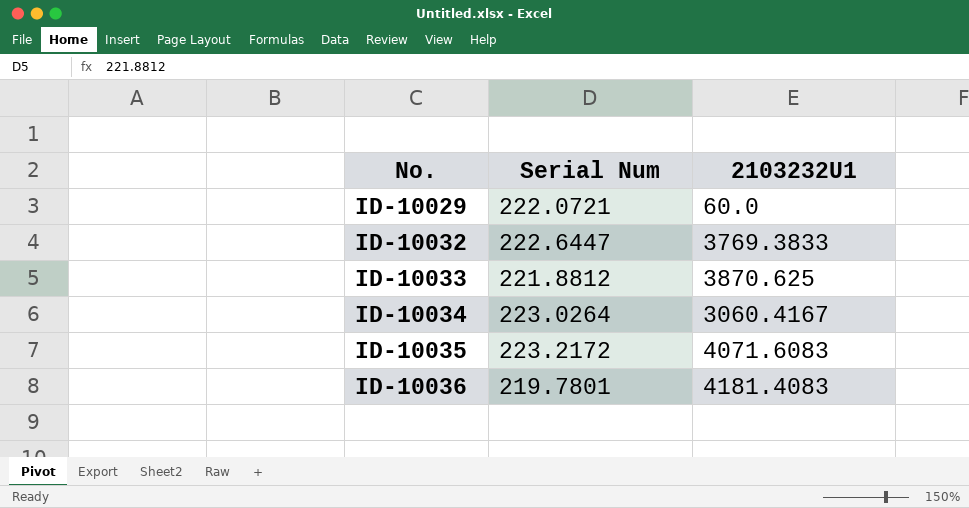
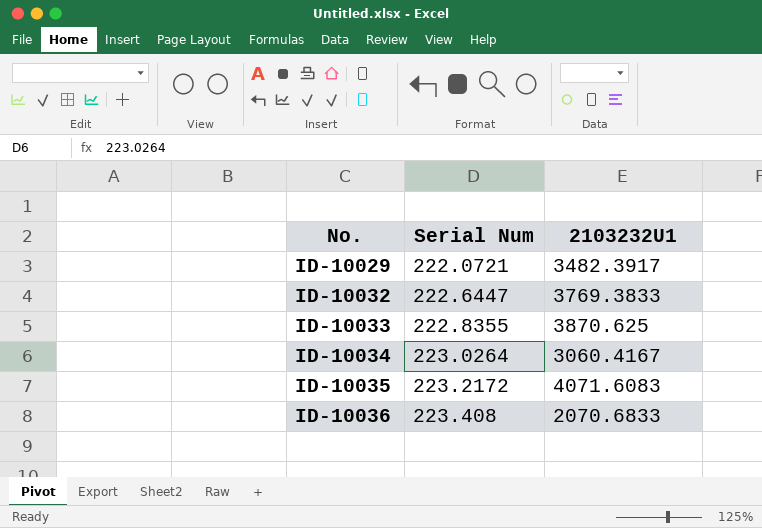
ID-10029 | 2103232U1: 60.0 -> 3482.3917
ID-10033 | Serial Num: 221.8812 -> 222.8355
ID-10036 | Serial Num: 219.7801 -> 223.408
ID-10036 | 2103232U1: 4181.4083 -> 2070.6833

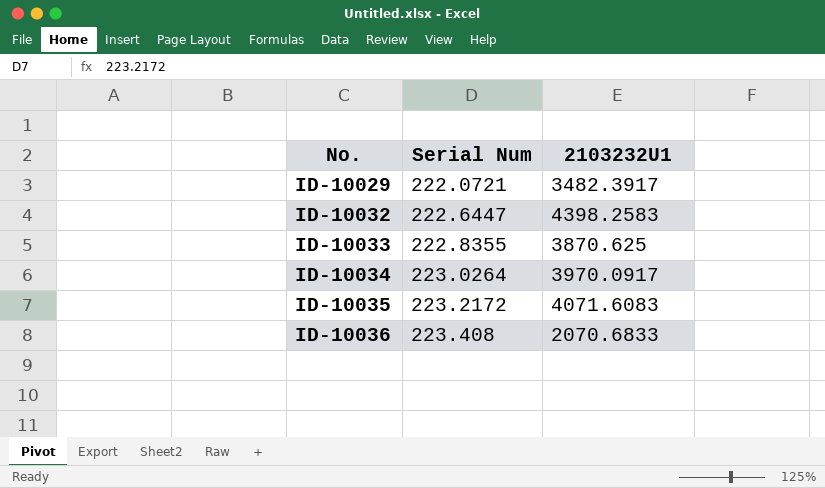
ID-10032 | 2103232U1: 3769.3833 -> 4398.2583
ID-10034 | 2103232U1: 3060.4167 -> 3970.0917

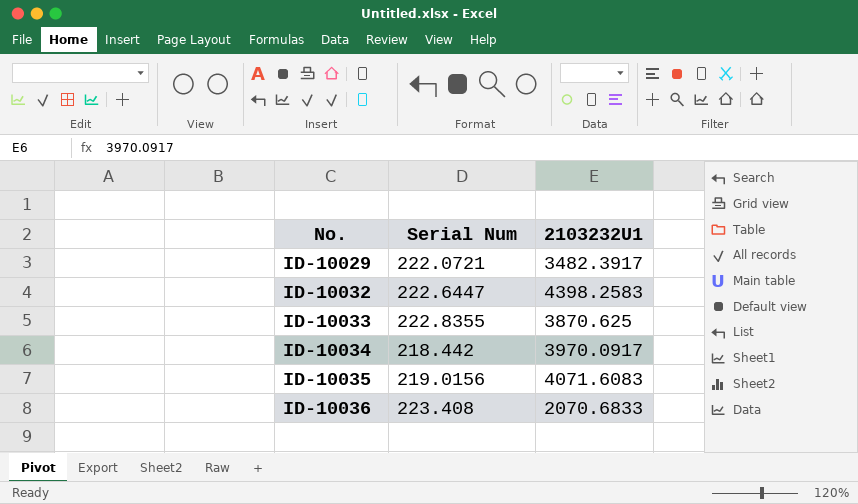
ID-10034 | Serial Num: 223.0264 -> 218.442
ID-10035 | Serial Num: 223.2172 -> 219.0156

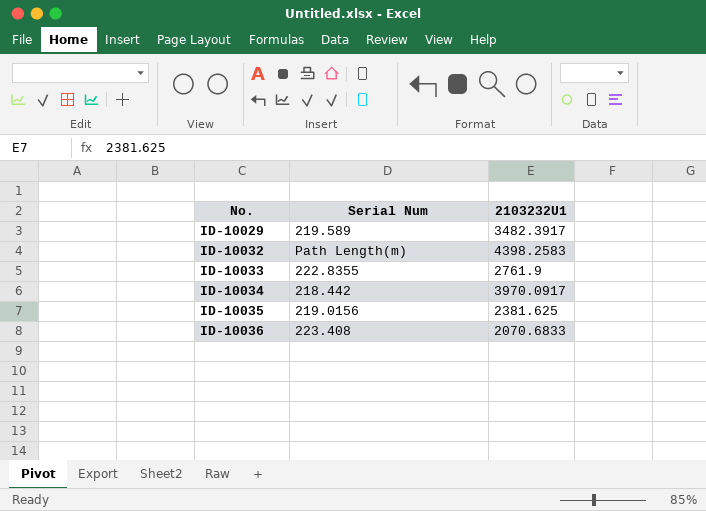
ID-10029 | Serial Num: 222.0721 -> 219.589
ID-10032 | Serial Num: 222.6447 -> Path Length(m)
ID-10033 | 2103232U1: 3870.625 -> 2761.9
ID-10035 | 2103232U1: 4071.6083 -> 2381.625

